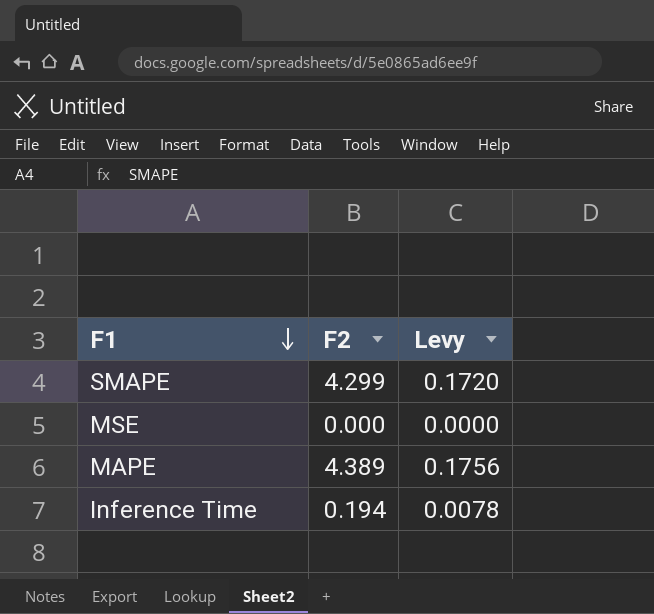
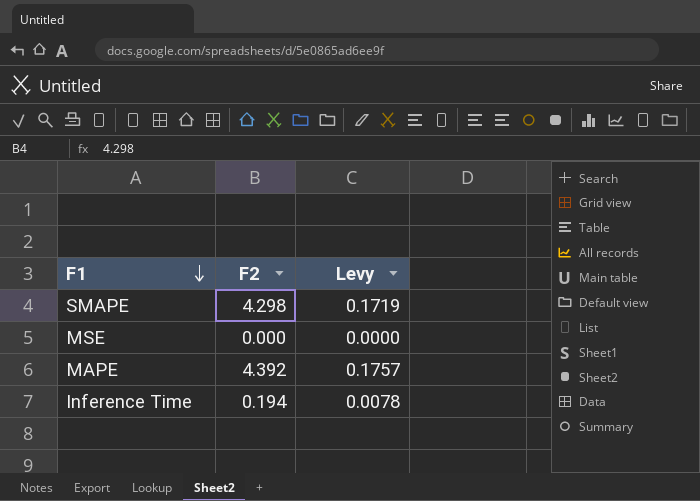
SMAPE | F2: 4.299 -> 4.298
SMAPE | Levy: 0.1720 -> 0.1719
MAPE | F2: 4.389 -> 4.392
MAPE | Levy: 0.1756 -> 0.1757

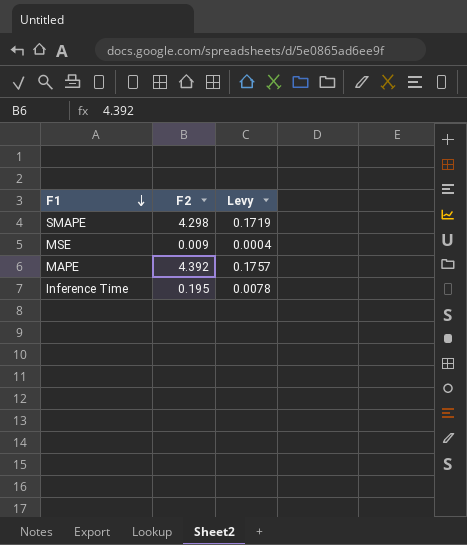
MSE | F2: 0.000 -> 0.009
MSE | Levy: 0.0000 -> 0.0004
Inference Time | F2: 0.194 -> 0.195

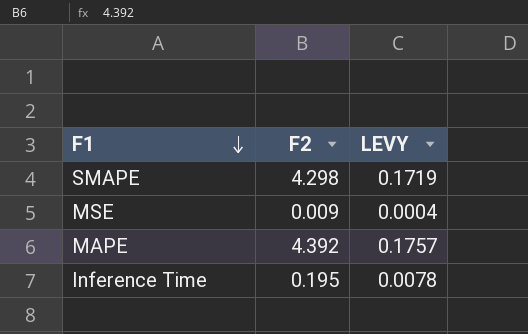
column name: Levy -> LEVY

